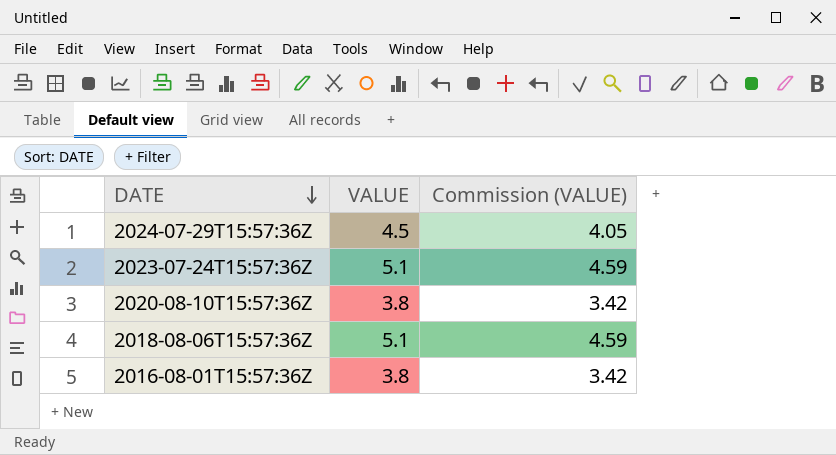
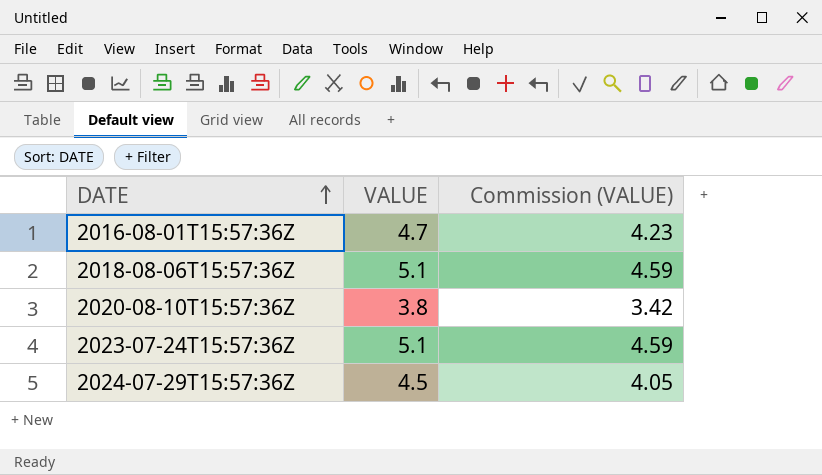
row order: DATE descending -> DATE ascending
2016-08-01T15:57:36Z | VALUE: 3.8 -> 4.7
2016-08-01T15:57:36Z | Commission (VALUE): 3.42 -> 4.23

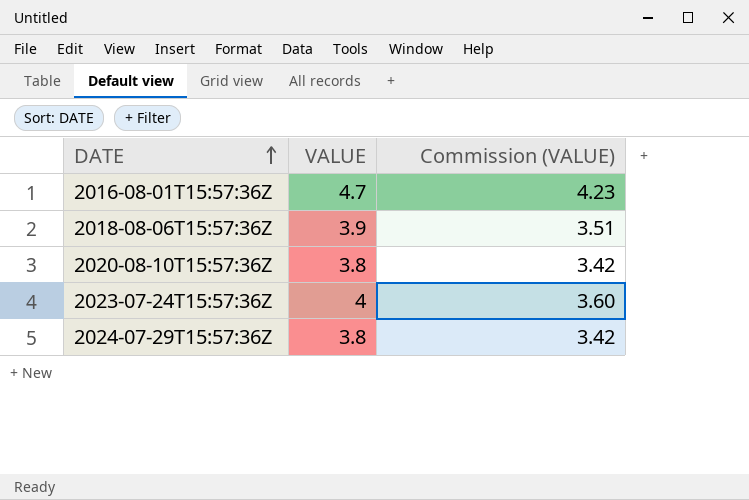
2018-08-06T15:57:36Z | VALUE: 5.1 -> 3.9
2018-08-06T15:57:36Z | Commission (VALUE): 4.59 -> 3.51
2023-07-24T15:57:36Z | VALUE: 5.1 -> 4
2023-07-24T15:57:36Z | Commission (VALUE): 4.59 -> 3.60
2024-07-29T15:57:36Z | VALUE: 4.5 -> 3.8
2024-07-29T15:57:36Z | Commission (VALUE): 4.05 -> 3.42

